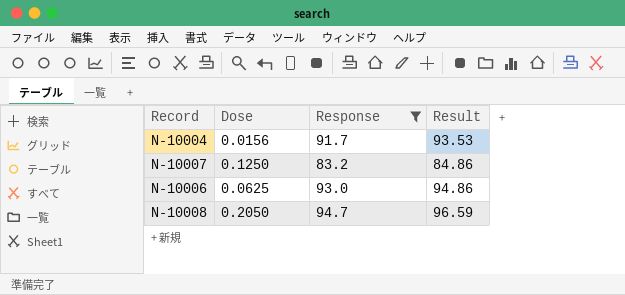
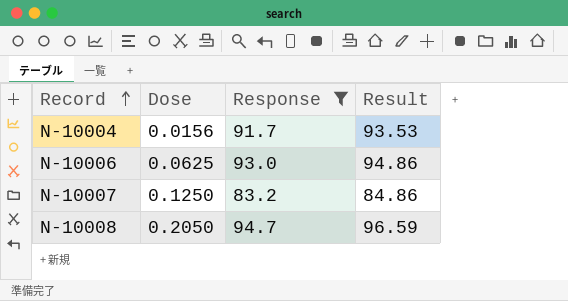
row order: none -> Record ascending

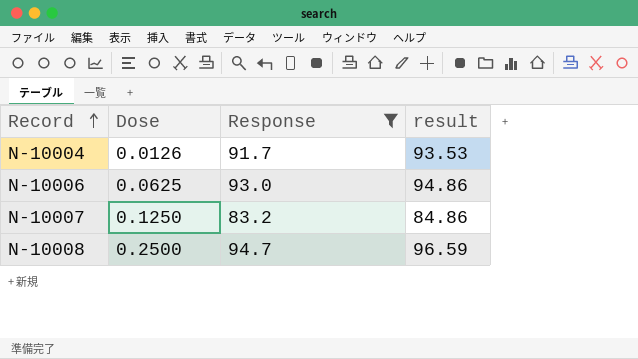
column name: Result -> result
N-10004 | Dose: 0.0156 -> 0.0126
N-10008 | Dose: 0.2050 -> 0.2500

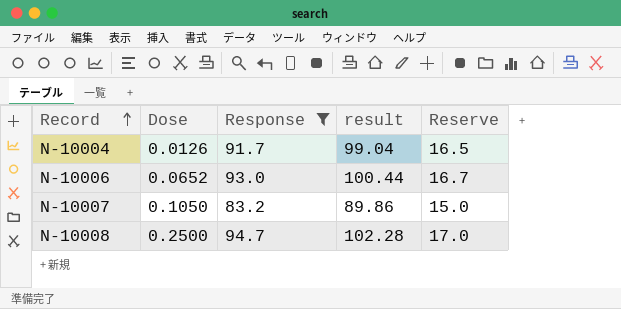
column result | formula: [Response] * 1.02 -> [Response] * 1.08
column Reserve | formula: none -> [Response] * 0.18
N-10006 | Dose: 0.0625 -> 0.0652
N-10007 | Dose: 0.1250 -> 0.1050

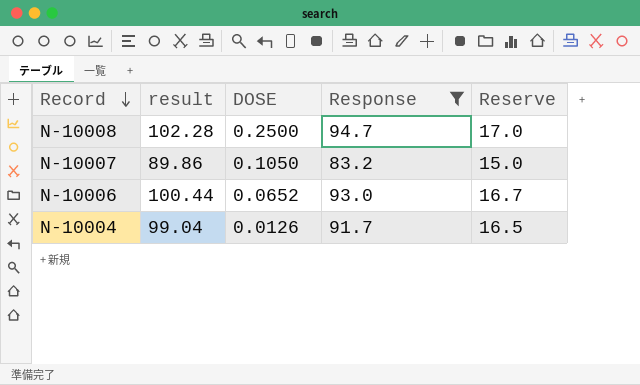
row order: Record ascending -> Record descending
column result | position: 4 -> 2
column name: Dose -> DOSE

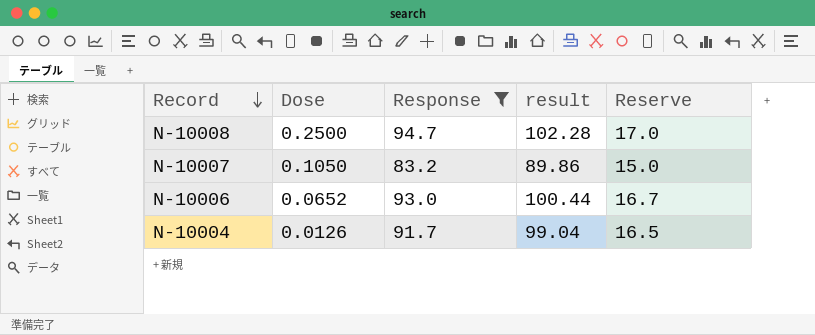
column name: DOSE -> Dose
column result | position: 2 -> 4

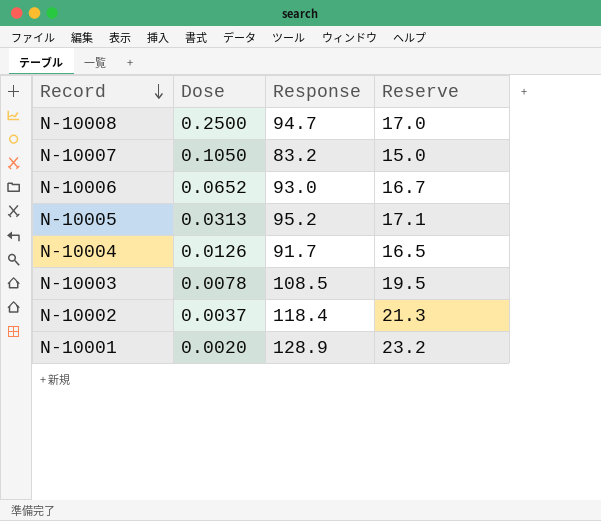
filter: Response <= 94.7 -> none
column result | formula: [Response] * 1.08 -> none

